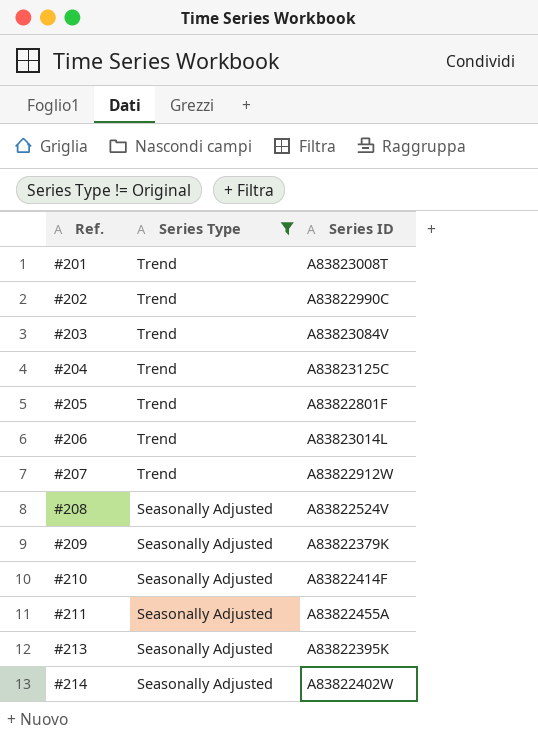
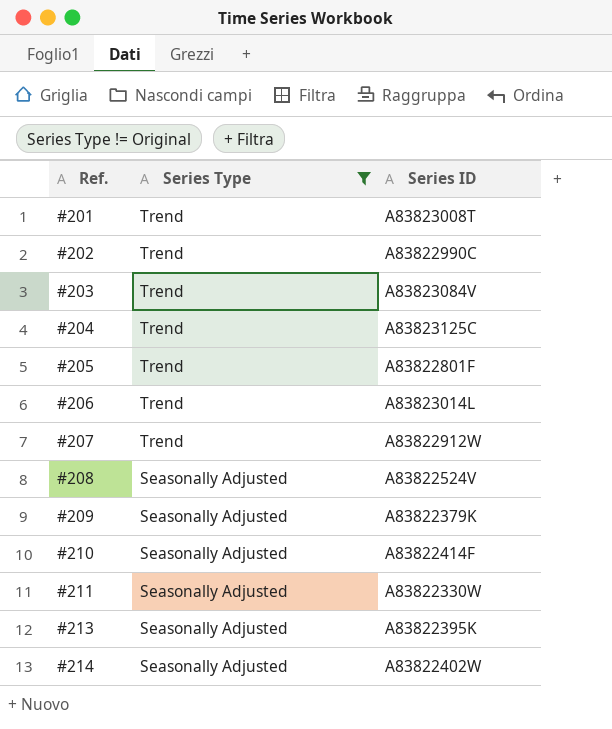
#211 | Series ID: A83822455A -> A83822330W

